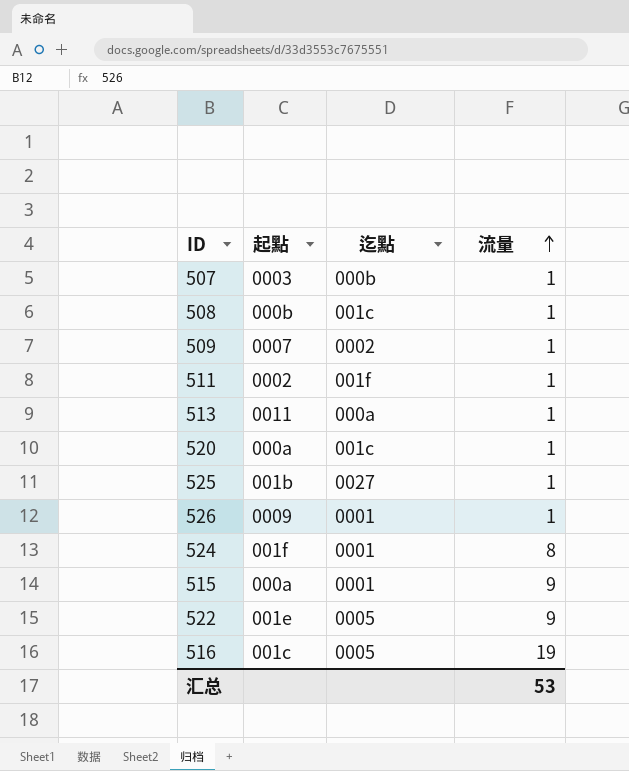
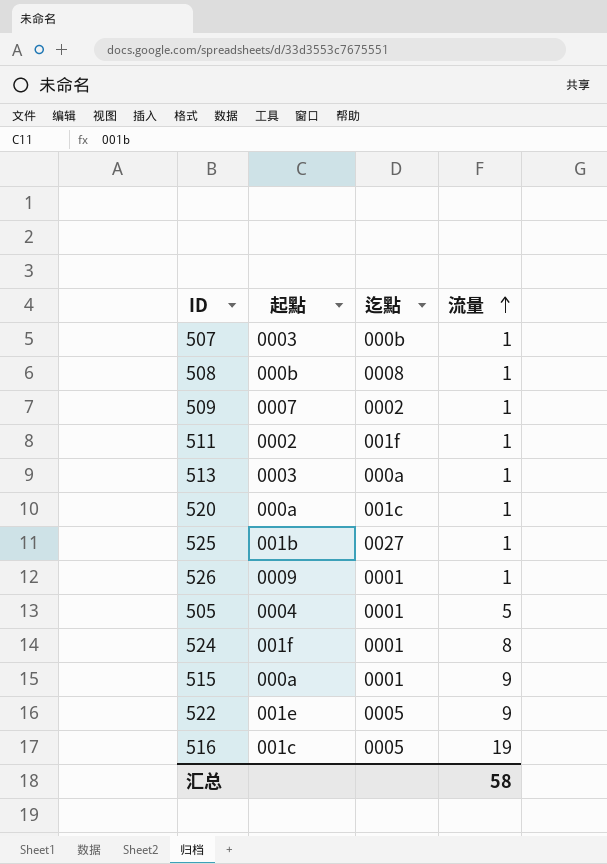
508 | 迄點: 001c -> 0008
513 | 起點: 0011 -> 0003
row 505: none -> 0004 | 0001 | 5
汇总 | 流量: 53 -> 58

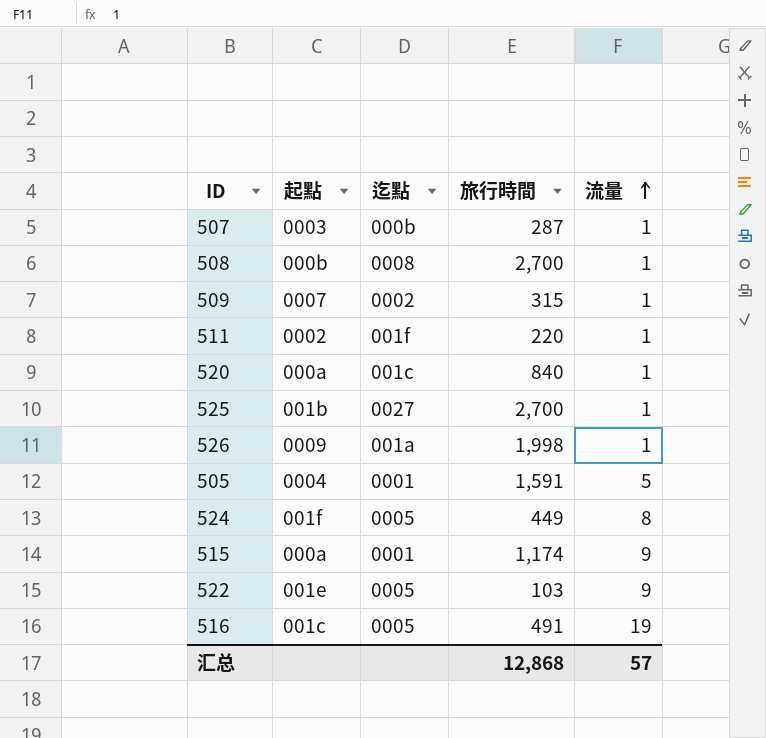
column 旅行時間 | position: none -> 4
row 513: 0003 | 000a | 1 -> none
526 | 迄點: 0001 -> 001a
524 | 迄點: 0001 -> 0005
汇总 | 流量: 58 -> 57

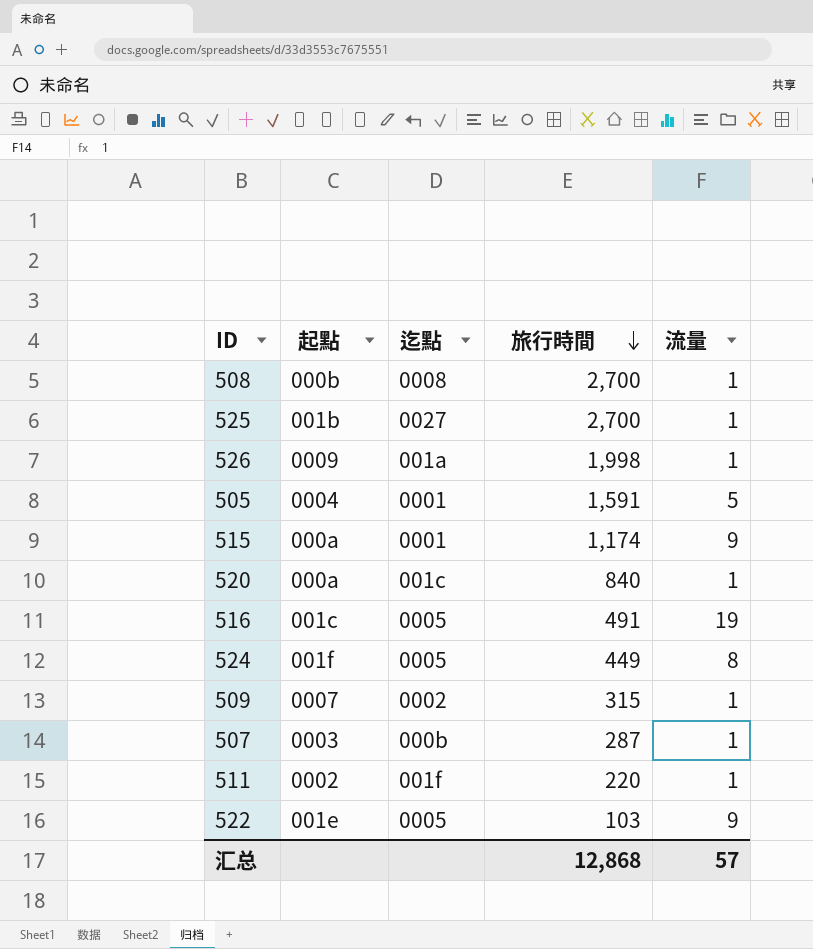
row order: 流量 ascending -> 旅行時間 descending

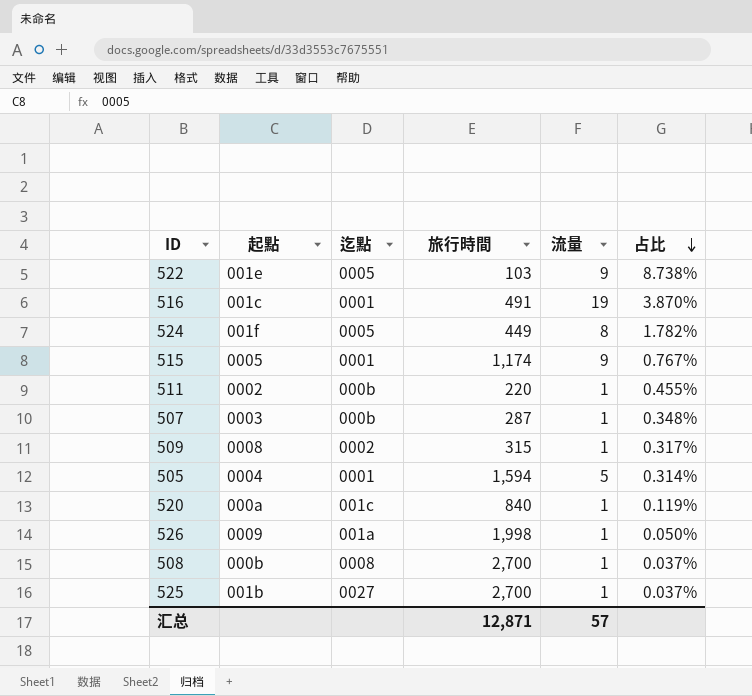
row order: 旅行時間 descending -> 占比 descending
column 占比 | formula: none -> [流量] / [旅行時間]
516 | 迄點: 0005 -> 0001
515 | 起點: 000a -> 0005
511 | 迄點: 001f -> 000b
509 | 起點: 0007 -> 0008
505 | 旅行時間: 1,591 -> 1,594
汇总 | 旅行時間: 12,868 -> 12,871

